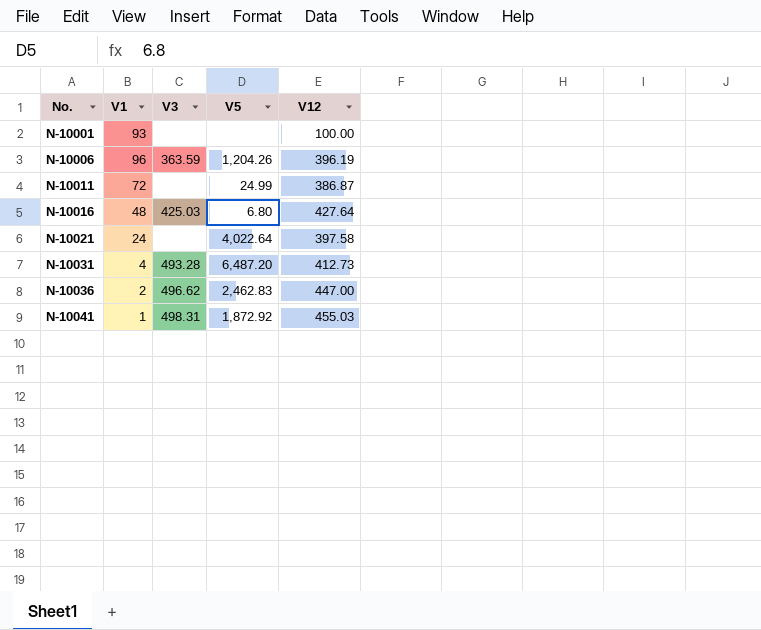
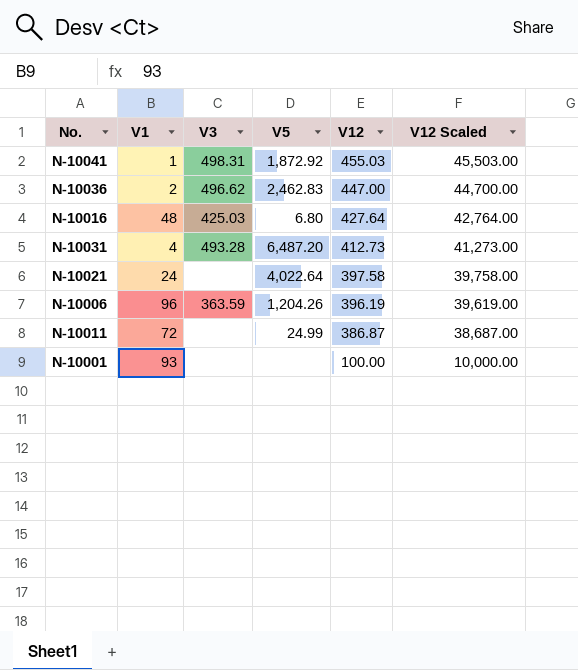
row order: No. ascending -> V12 descending
column V12 Scaled | formula: none -> [V12] * 100

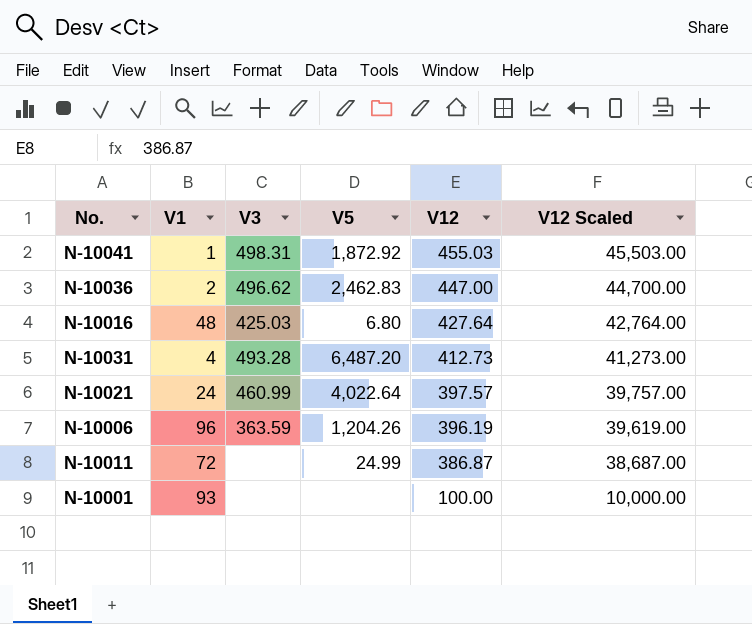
N-10021 | V3: none -> 460.99
N-10021 | V12: 397.58 -> 397.57
N-10021 | V12 Scaled: 39,758.00 -> 39,757.00

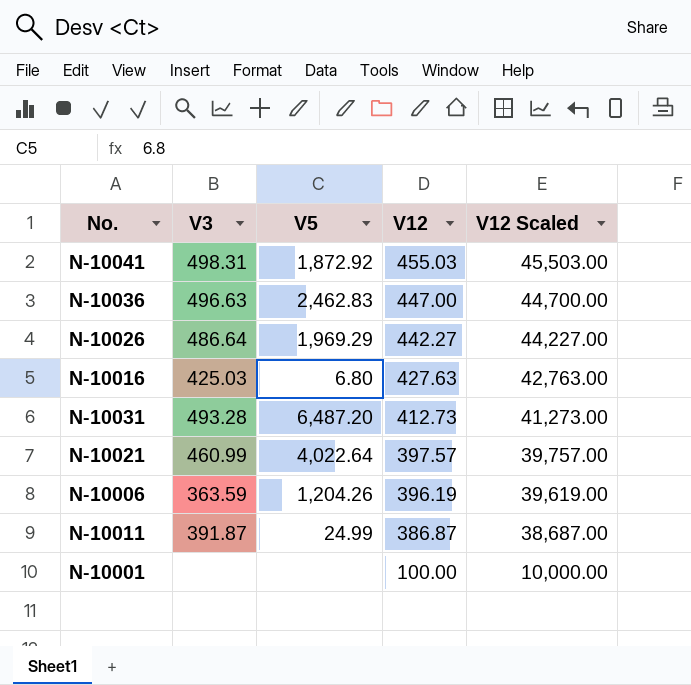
column V1 | position: 2 -> none
N-10036 | V3: 496.62 -> 496.63
row N-10026: none -> 486.64 | 1,969.29 | 442.27 | 44,227.00
N-10016 | V12: 427.64 -> 427.63
N-10016 | V12 Scaled: 42,764.00 -> 42,763.00
N-10011 | V3: none -> 391.87

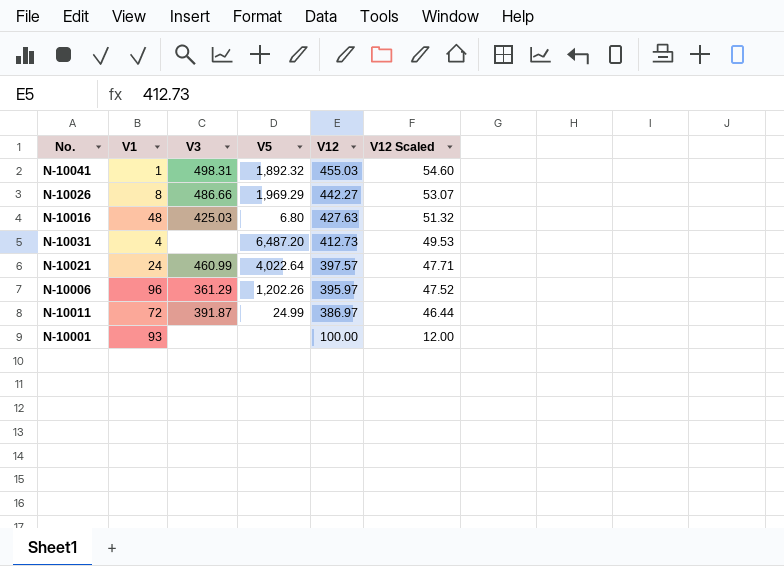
column V1 | position: none -> 2
column V12 Scaled | formula: [V12] * 100 -> [V12] * 0.12
row N-10036: 496.63 | 2,462.83 | 447.00 | 44,700.00 -> none
N-10041 | V5: 1,872.92 -> 1,892.32
N-10026 | V3: 486.64 -> 486.66
N-10031 | V3: 493.28 -> none
N-10006 | V3: 363.59 -> 361.29
N-10006 | V5: 1,204.26 -> 1,202.26
N-10006 | V12: 396.19 -> 395.97
N-10011 | V12: 386.87 -> 386.97

